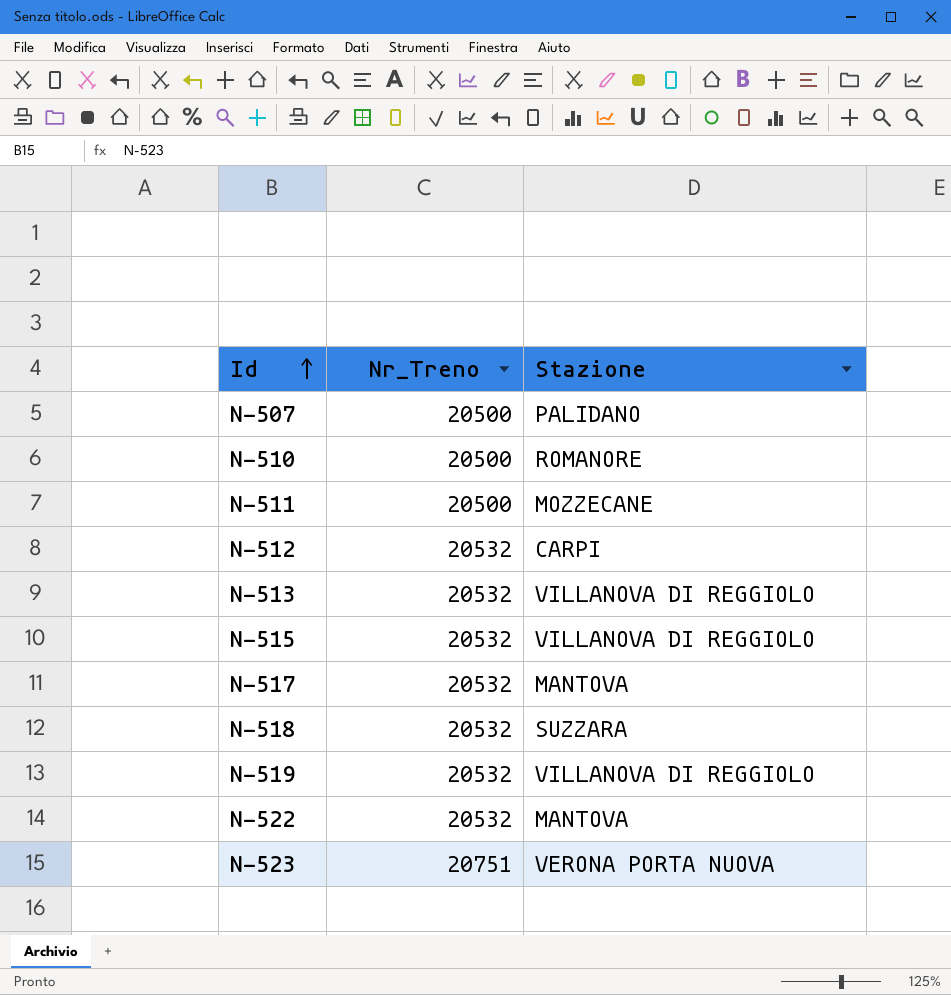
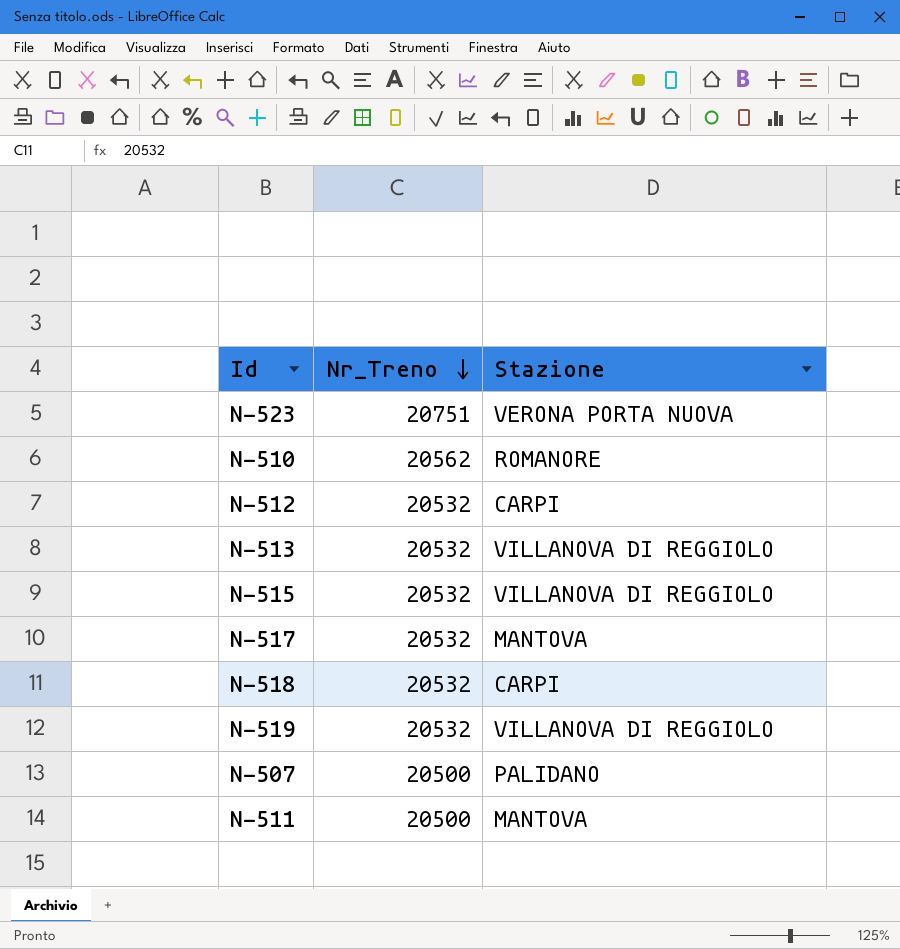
row order: Id ascending -> Nr_Treno descending
row N-522: 20532 | MANTOVA -> none
N-510 | Nr_Treno: 20500 -> 20562
N-518 | Stazione: SUZZARA -> CARPI
N-511 | Stazione: MOZZECANE -> MANTOVA

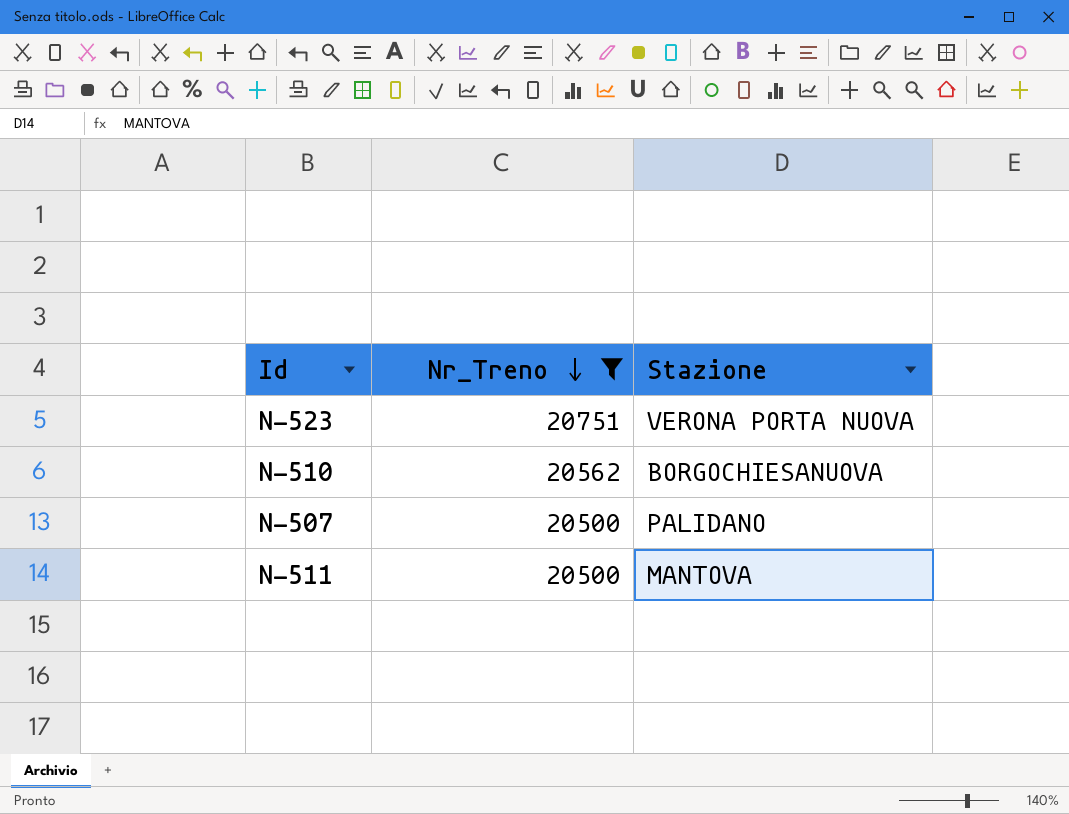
filter: none -> Nr_Treno != 20532
N-510 | Stazione: ROMANORE -> BORGOCHIESANUOVA

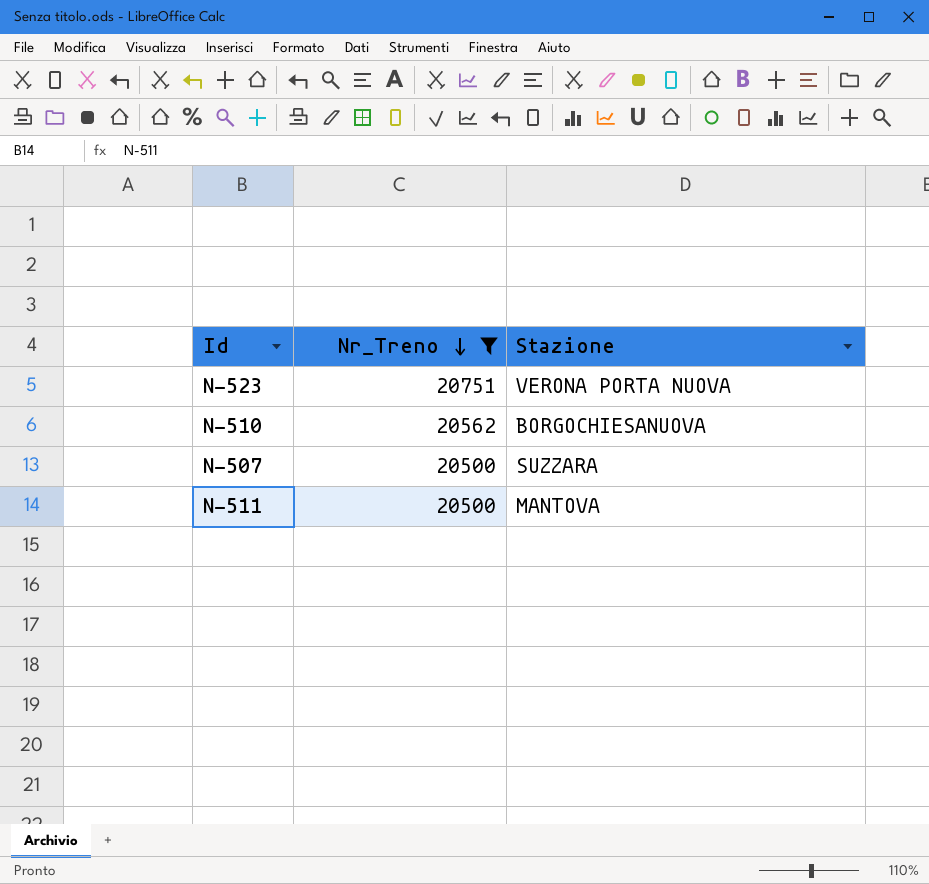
N-507 | Stazione: PALIDANO -> SUZZARA

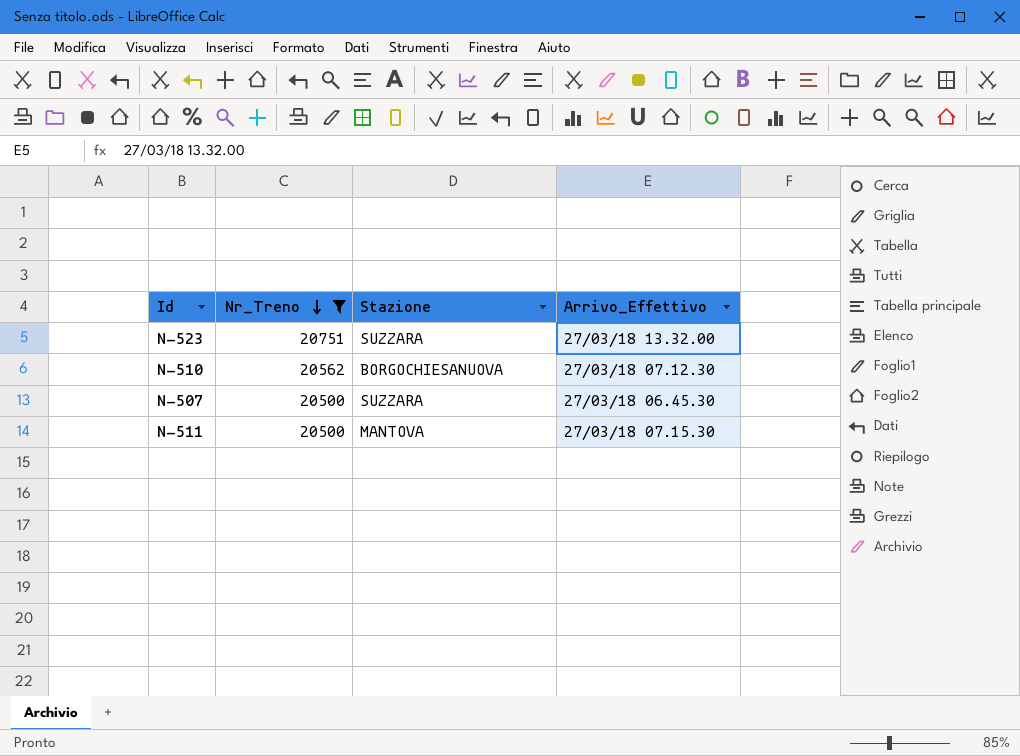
column Arrivo_Effettivo | position: none -> 4
N-523 | Stazione: VERONA PORTA NUOVA -> SUZZARA

